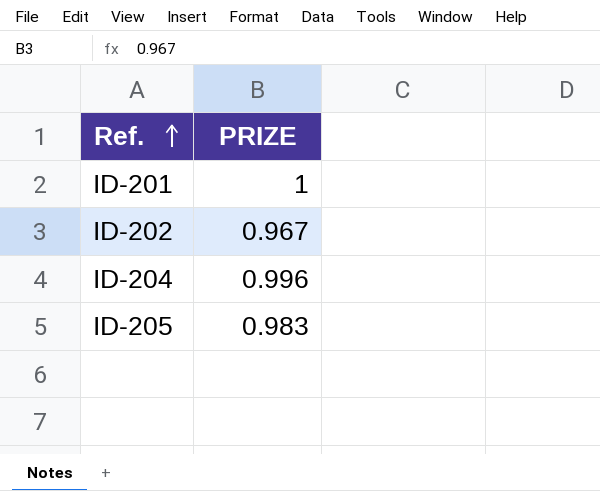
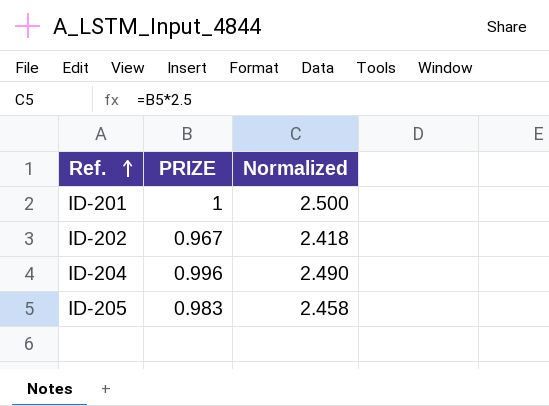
column Normalized | formula: none -> [PRIZE] * 2.5

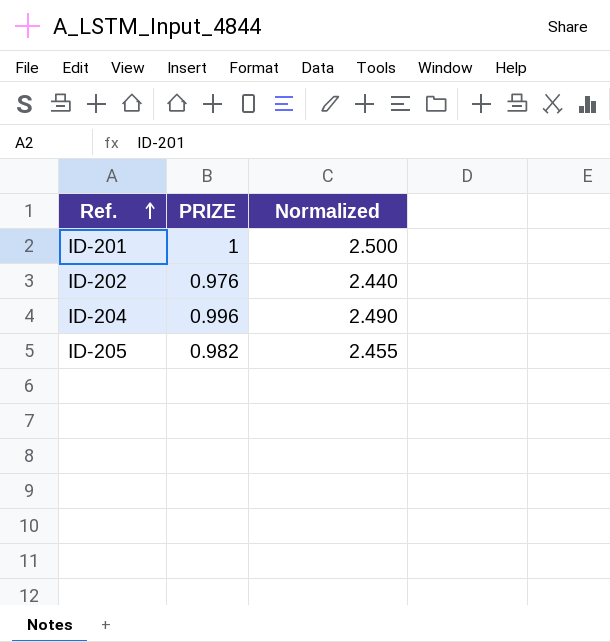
ID-202 | PRIZE: 0.967 -> 0.976
ID-202 | Normalized: 2.418 -> 2.440
ID-205 | PRIZE: 0.983 -> 0.982
ID-205 | Normalized: 2.458 -> 2.455

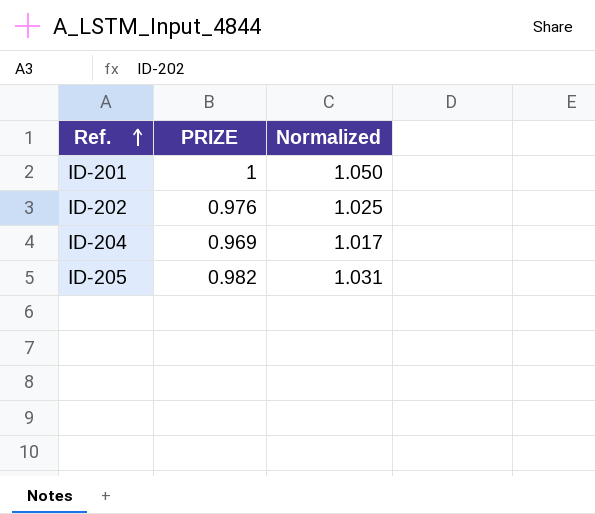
column Normalized | formula: [PRIZE] * 2.5 -> [PRIZE] * 1.05
ID-204 | PRIZE: 0.996 -> 0.969

